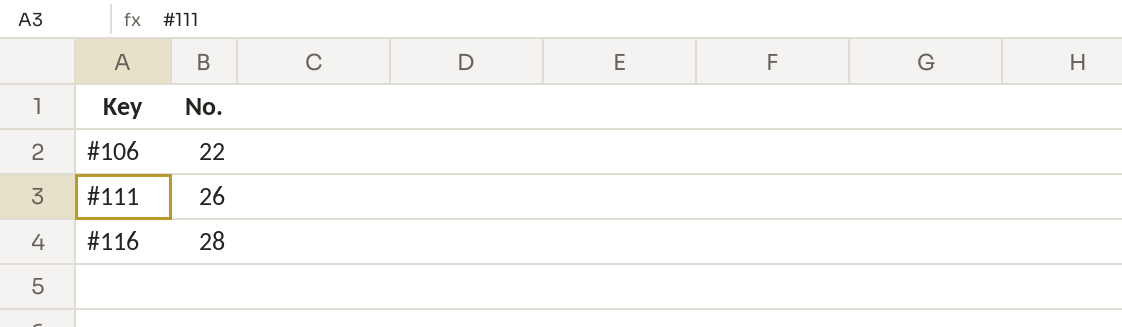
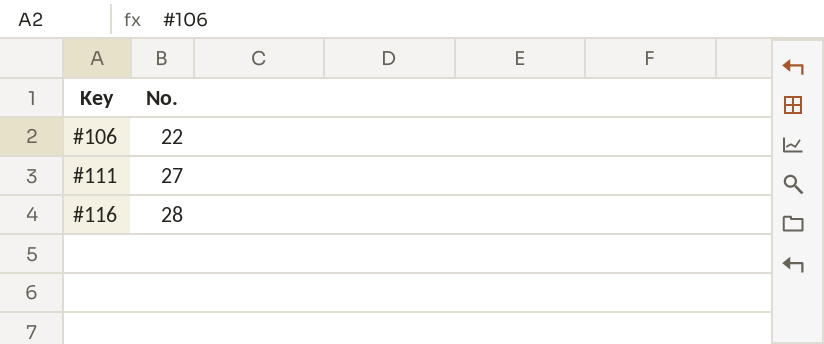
#111 | No.: 26 -> 27

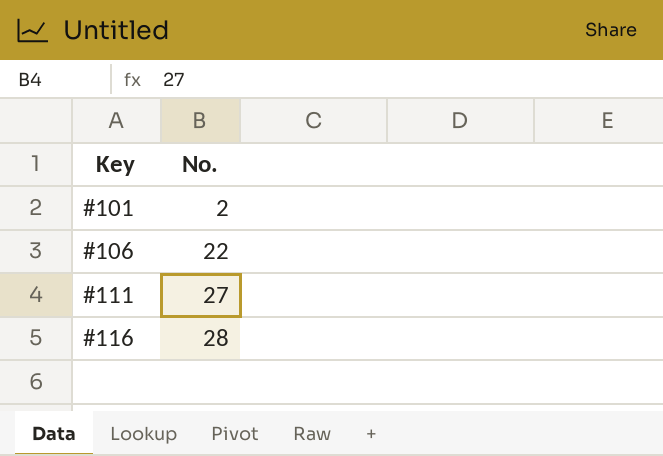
row #101: none -> 2

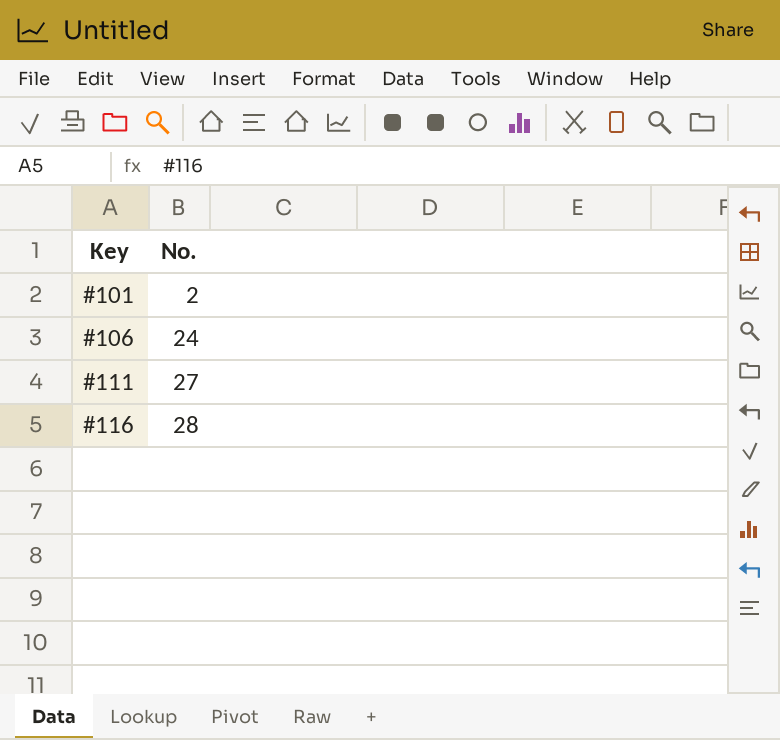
#106 | No.: 22 -> 24

